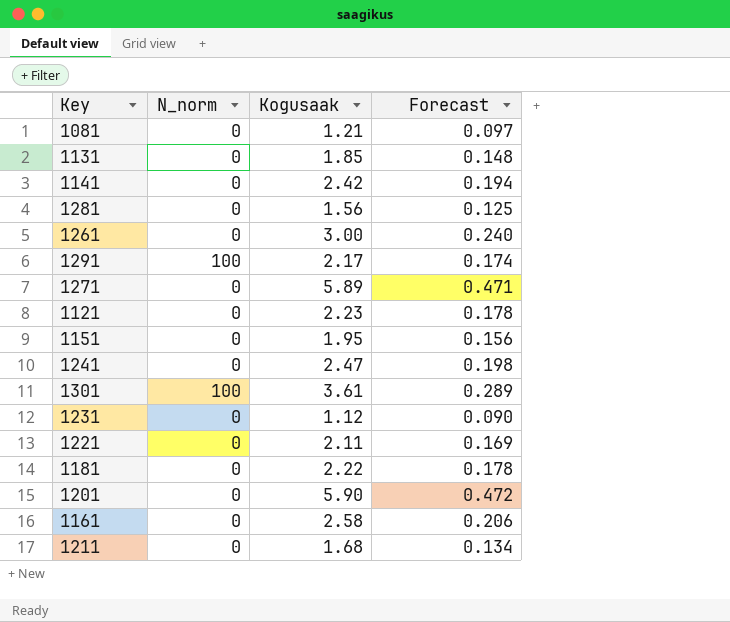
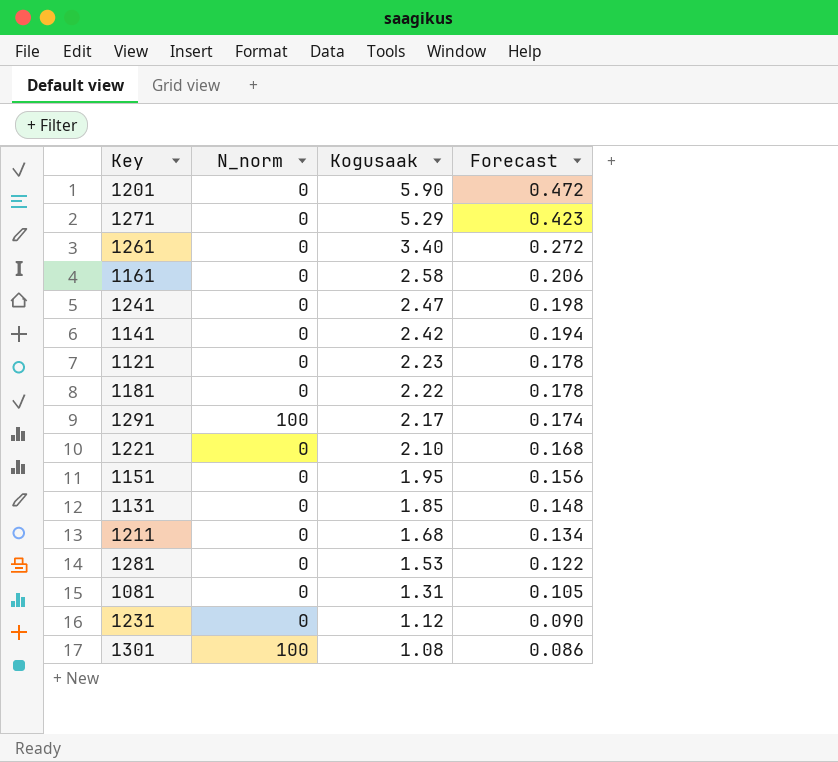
row order: none -> Kogusaak descending
1271 | Kogusaak: 5.89 -> 5.29
1271 | Forecast: 0.471 -> 0.423
1261 | Kogusaak: 3.00 -> 3.40
1261 | Forecast: 0.240 -> 0.272
1221 | Kogusaak: 2.11 -> 2.10
1221 | Forecast: 0.169 -> 0.168
1281 | Kogusaak: 1.56 -> 1.53
1281 | Forecast: 0.125 -> 0.122
1081 | Kogusaak: 1.21 -> 1.31
1081 | Forecast: 0.097 -> 0.105
1301 | Kogusaak: 3.61 -> 1.08
1301 | Forecast: 0.289 -> 0.086

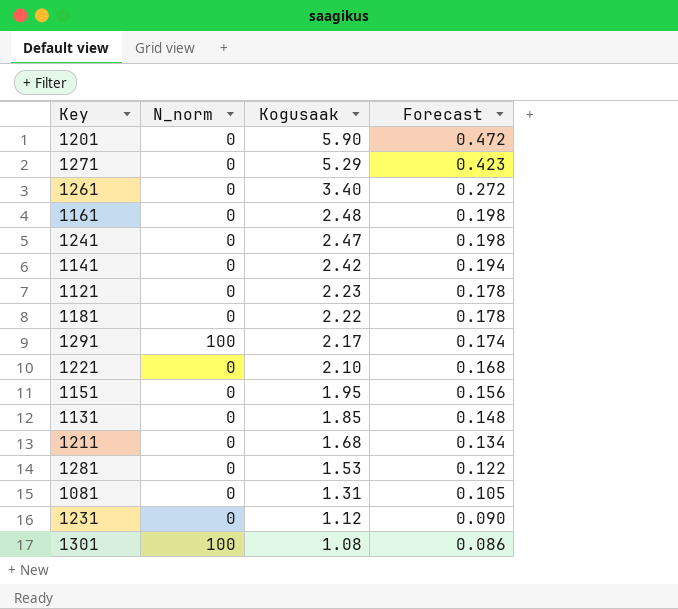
1161 | Kogusaak: 2.58 -> 2.48
1161 | Forecast: 0.206 -> 0.198

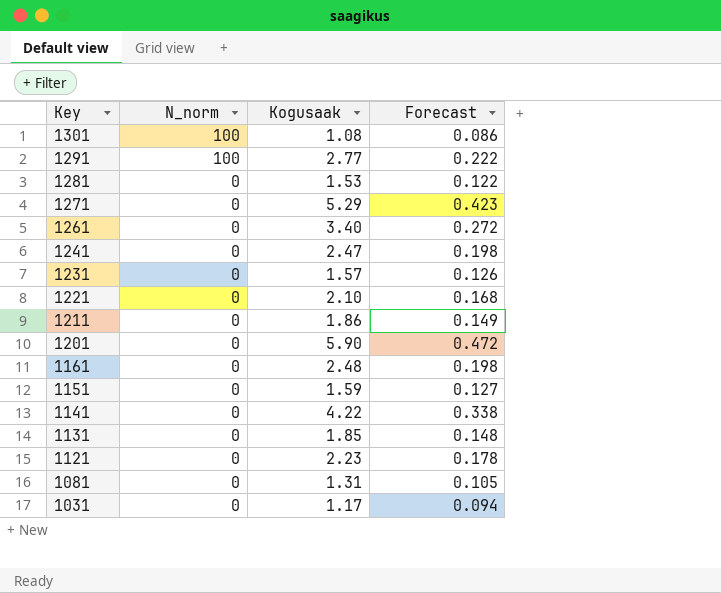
row order: Kogusaak descending -> Key descending
row 1181: 0 | 2.22 | 0.178 -> none
1291 | Kogusaak: 2.17 -> 2.77
1291 | Forecast: 0.174 -> 0.222
1231 | Kogusaak: 1.12 -> 1.57
1231 | Forecast: 0.090 -> 0.126
1211 | Kogusaak: 1.68 -> 1.86
1211 | Forecast: 0.134 -> 0.149
1151 | Kogusaak: 1.95 -> 1.59
1151 | Forecast: 0.156 -> 0.127
1141 | Kogusaak: 2.42 -> 4.22
1141 | Forecast: 0.194 -> 0.338
row 1031: none -> 0 | 1.17 | 0.094

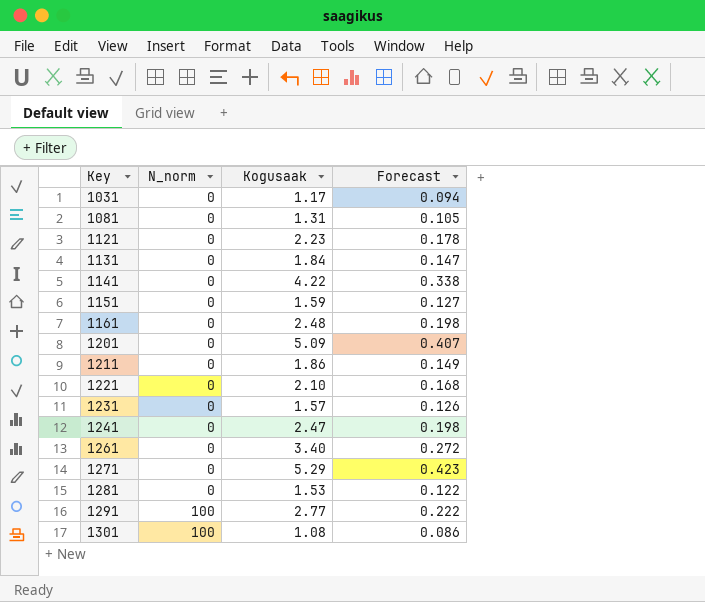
row order: Key descending -> Key ascending
1131 | Kogusaak: 1.85 -> 1.84
1131 | Forecast: 0.148 -> 0.147
1201 | Kogusaak: 5.90 -> 5.09
1201 | Forecast: 0.472 -> 0.407

